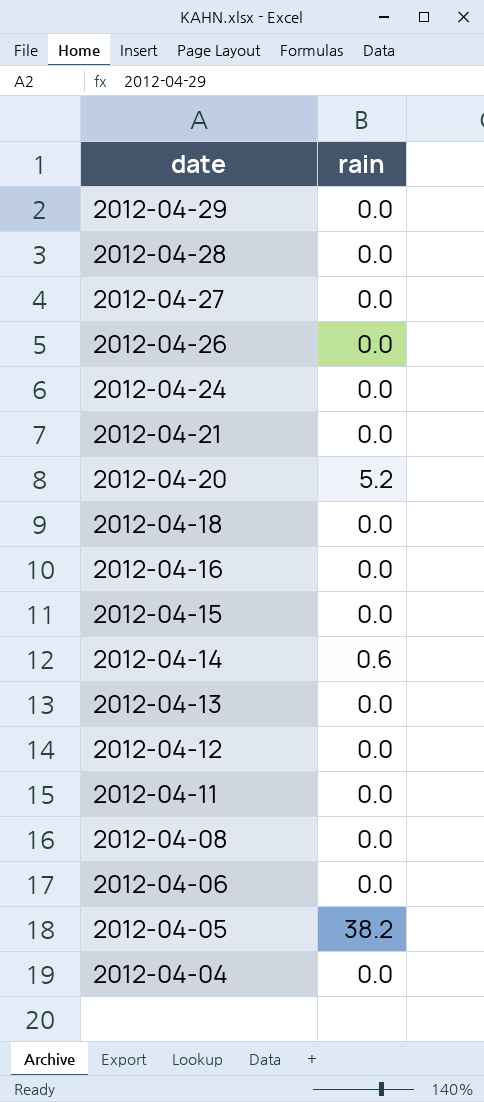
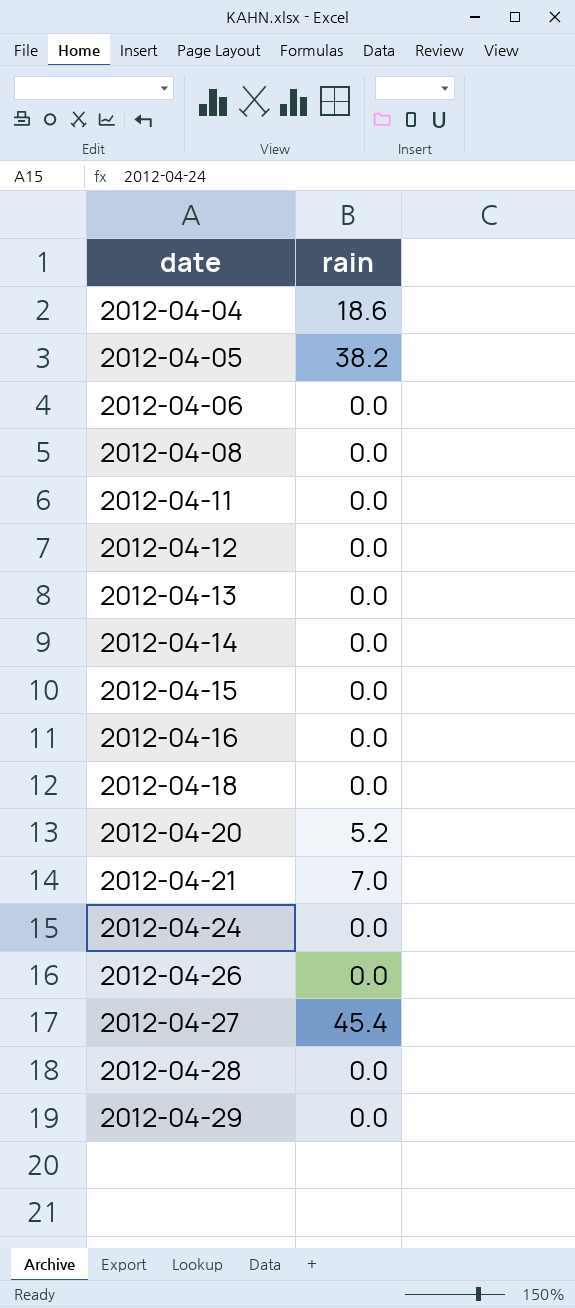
row order: date descending -> date ascending
2012-04-04 | rain: 0.0 -> 18.6
2012-04-14 | rain: 0.6 -> 0.0
2012-04-21 | rain: 0.0 -> 7.0
2012-04-27 | rain: 0.0 -> 45.4

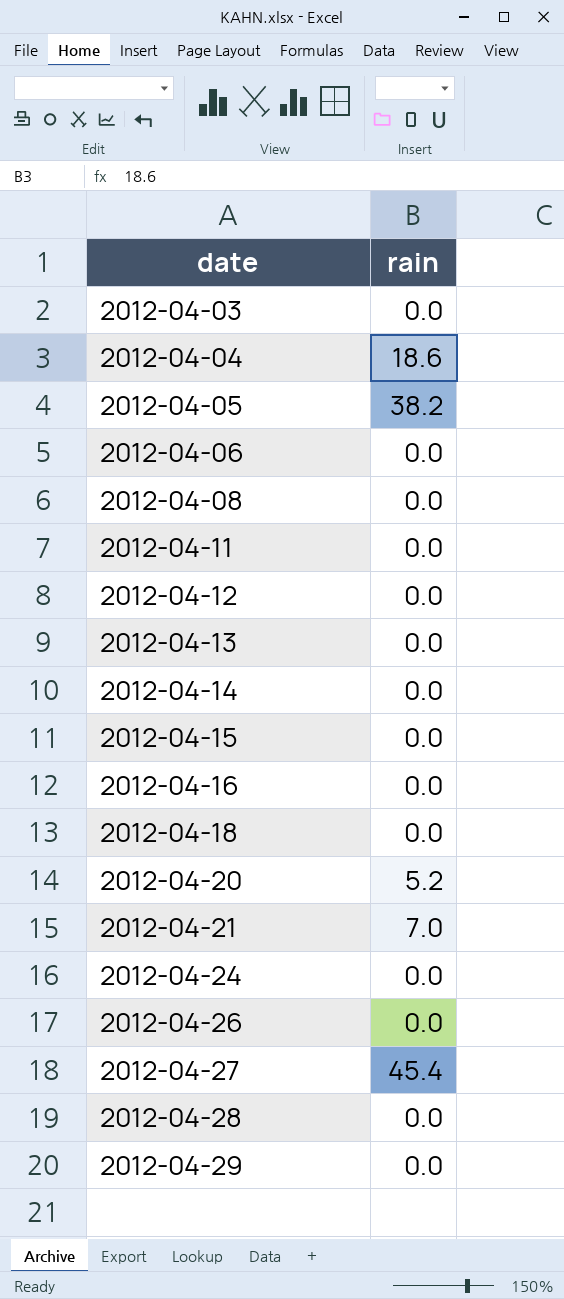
row 2012-04-03: none -> 0.0

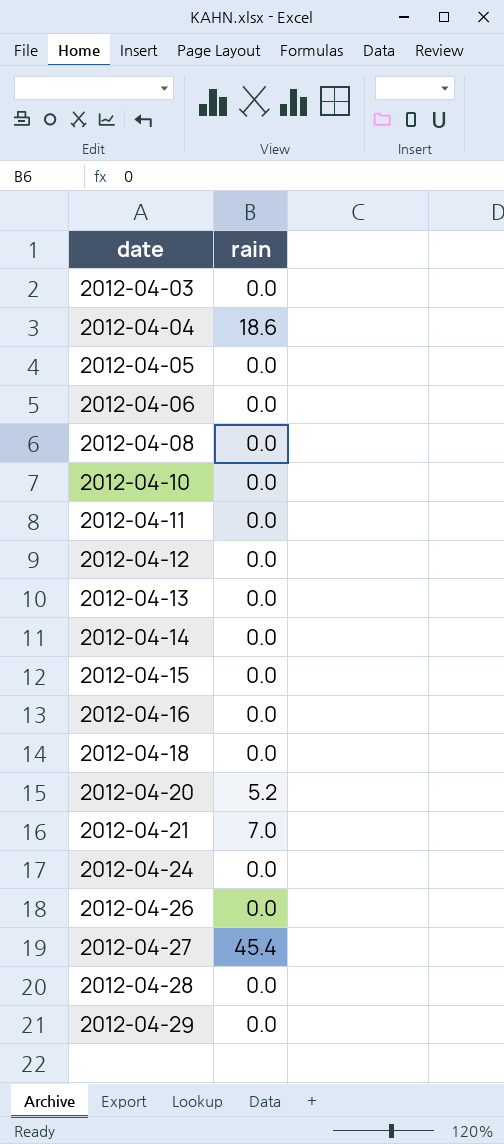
2012-04-05 | rain: 38.2 -> 0.0
row 2012-04-10: none -> 0.0

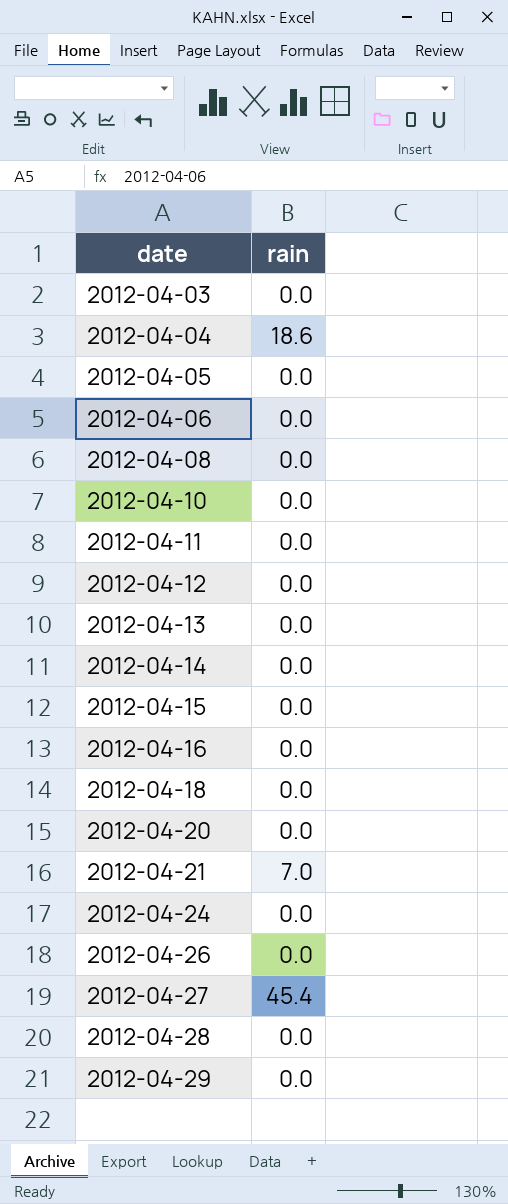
2012-04-20 | rain: 5.2 -> 0.0

